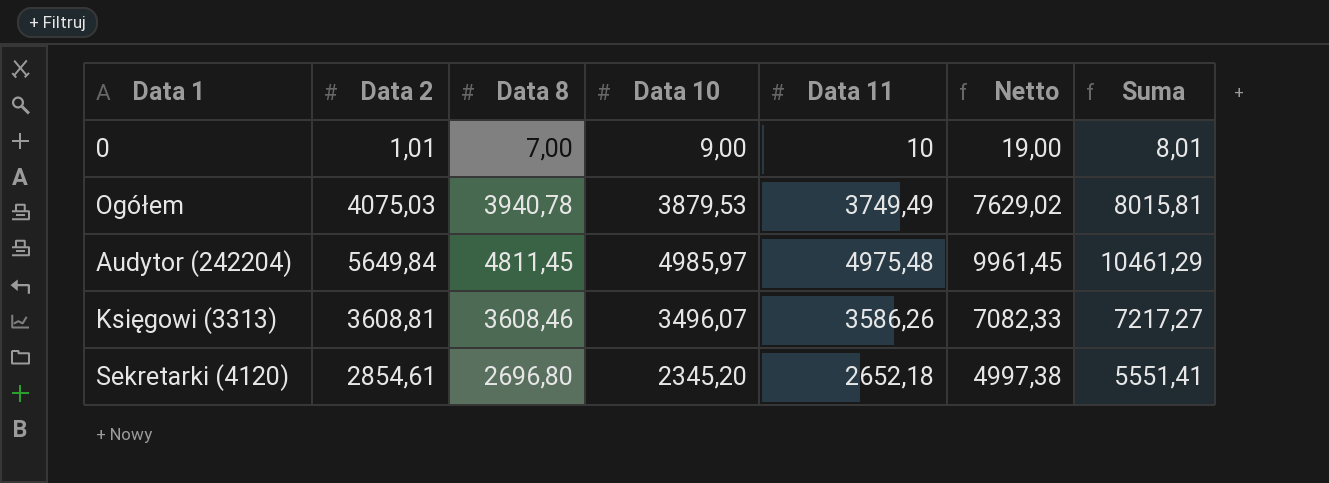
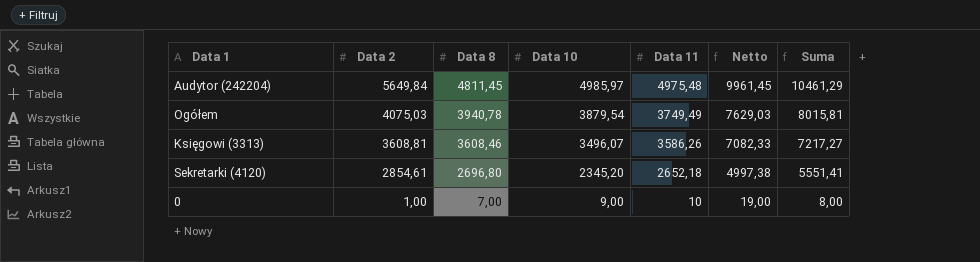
row order: none -> Data 2 descending
Ogółem | Data 10: 3879,53 -> 3879,54
Ogółem | Netto: 7629,02 -> 7629,03
0 | Data 2: 1,01 -> 1,00
0 | Suma: 8,01 -> 8,00

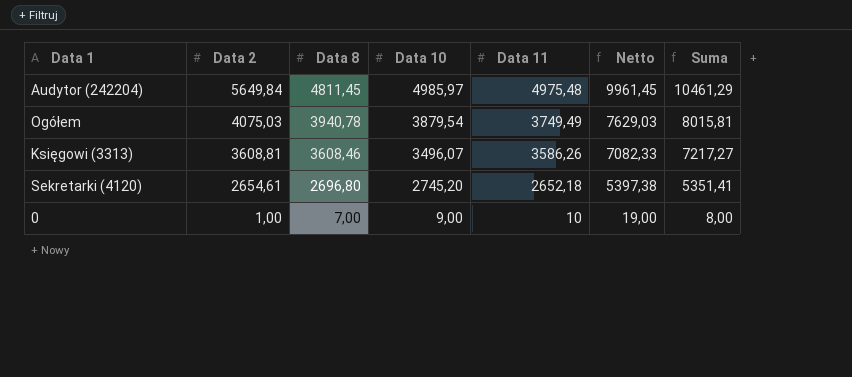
Sekretarki (4120) | Data 2: 2854,61 -> 2654,61
Sekretarki (4120) | Data 10: 2345,20 -> 2745,20
Sekretarki (4120) | Netto: 4997,38 -> 5397,38
Sekretarki (4120) | Suma: 5551,41 -> 5351,41

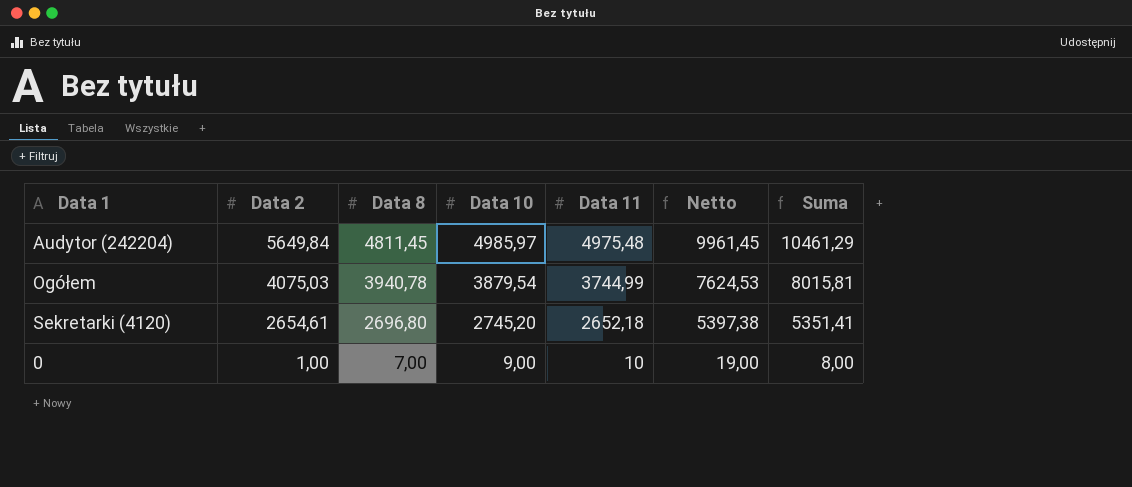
row Księgowi (3313): 3608,81 | 3608,46 | 3496,07 | 3586,26 | 7082,33 | 7217,27 -> none
Ogółem | Data 11: 3749,49 -> 3744,99
Ogółem | Netto: 7629,03 -> 7624,53

